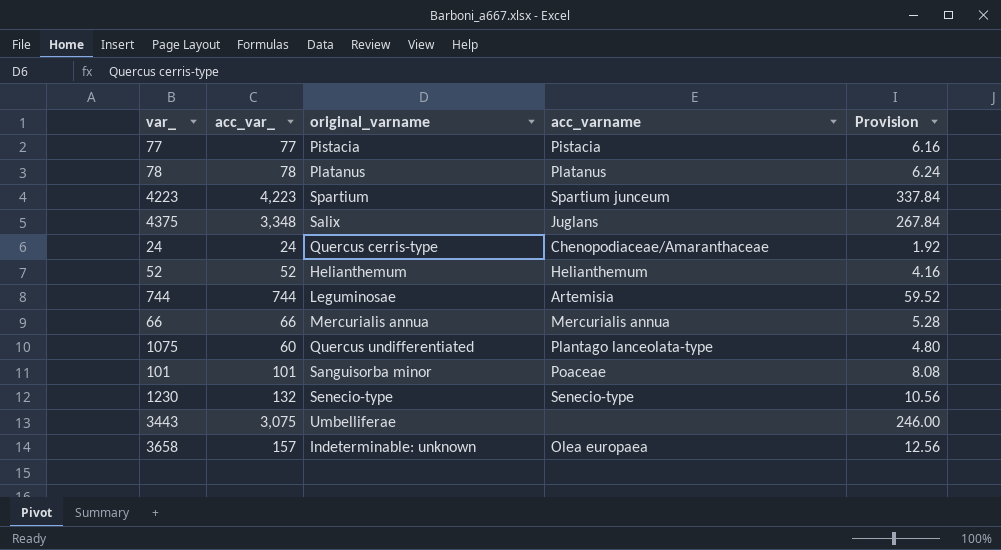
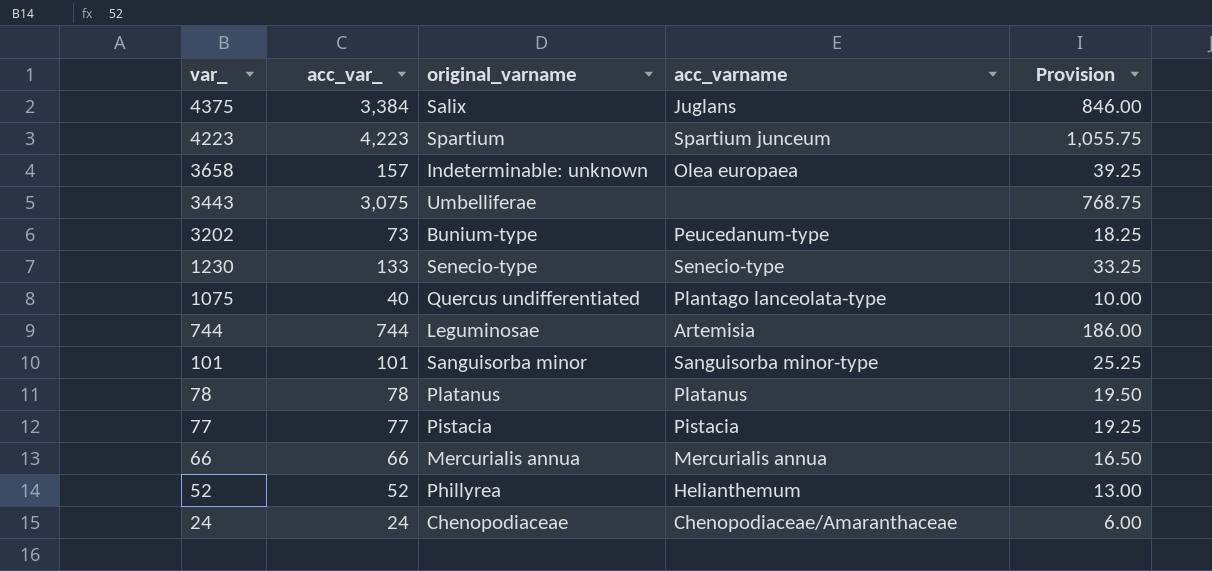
row order: none -> var_ descending
column Provision | formula: [acc_var_] * 0.08 -> [acc_var_] * 0.25
4375 | acc_var_: 3,348 -> 3,384
row 3202: none -> 73 | Bunium-type | Peucedanum-type | 18.25
1230 | acc_var_: 132 -> 133
1075 | acc_var_: 60 -> 40
101 | acc_varname: Poaceae -> Sanguisorba minor-type
52 | original_varname: Helianthemum -> Phillyrea
24 | original_varname: Quercus cerris-type -> Chenopodiaceae

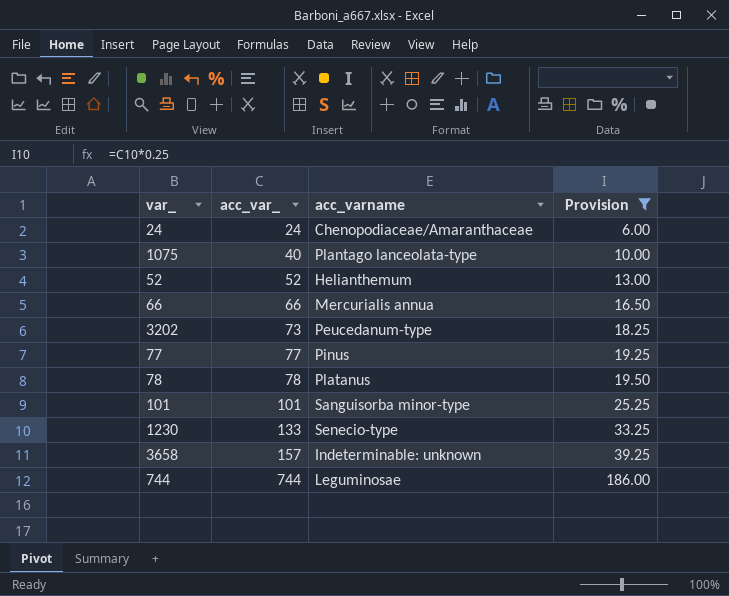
filter: none -> Provision <= 186.00
row order: var_ descending -> acc_var_ ascending
column original_varname | position: 3 -> none
77 | acc_varname: Pistacia -> Pinus
3658 | acc_varname: Olea europaea -> Indeterminable: unknown
744 | acc_varname: Artemisia -> Leguminosae

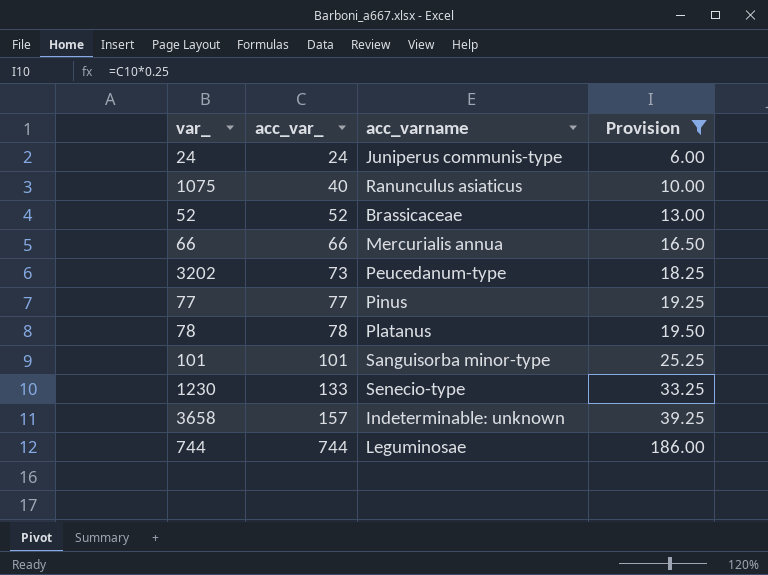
24 | acc_varname: Chenopodiaceae/Amaranthaceae -> Juniperus communis-type
1075 | acc_varname: Plantago lanceolata-type -> Ranunculus asiaticus
52 | acc_varname: Helianthemum -> Brassicaceae

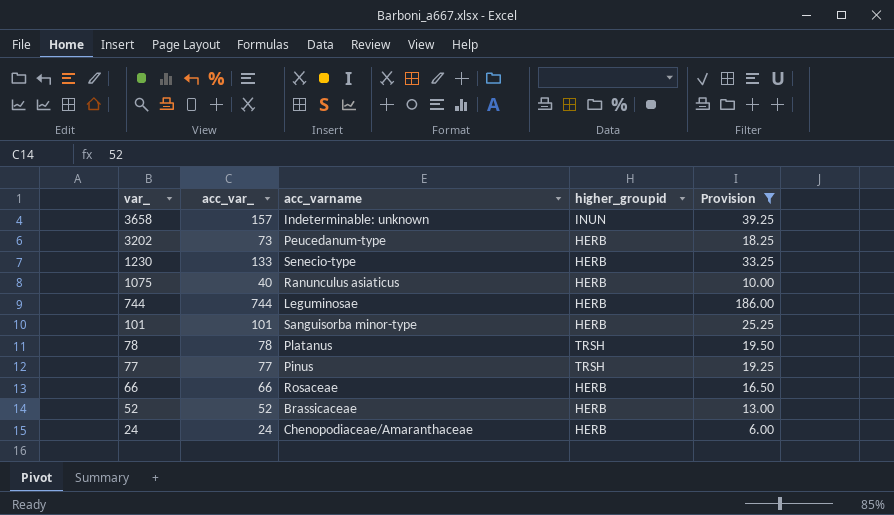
row order: acc_var_ ascending -> var_ descending
column higher_groupid | position: none -> 4
66 | acc_varname: Mercurialis annua -> Rosaceae
24 | acc_varname: Juniperus communis-type -> Chenopodiaceae/Amaranthaceae

